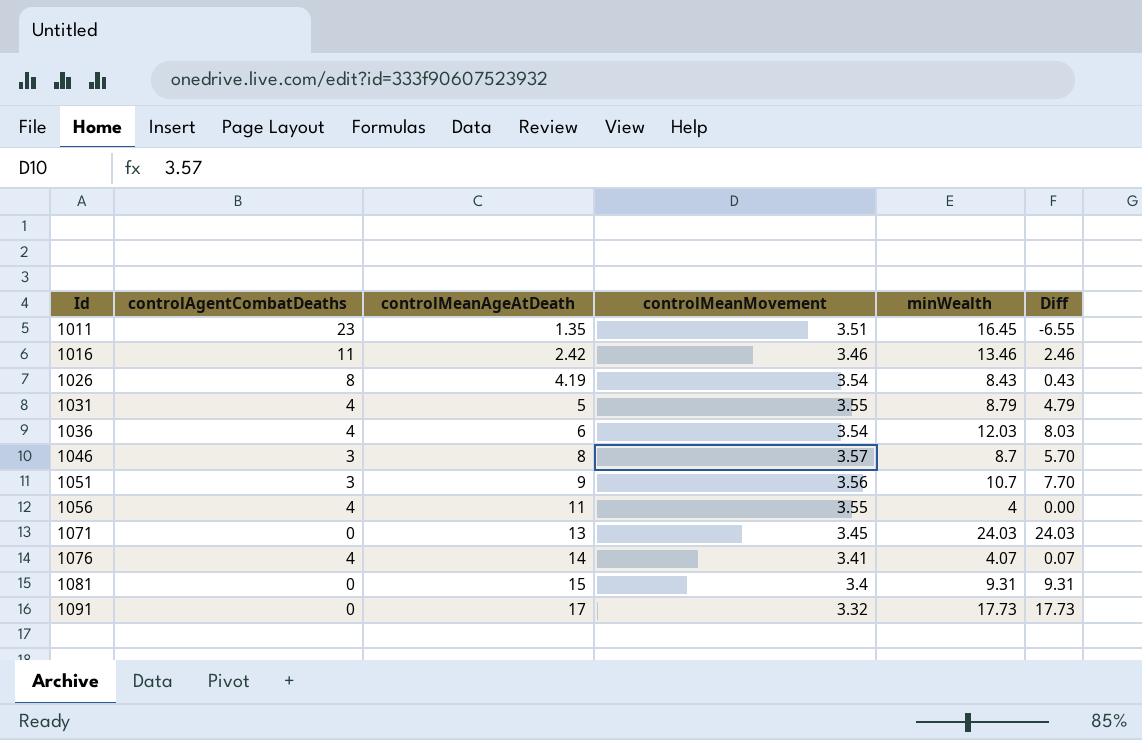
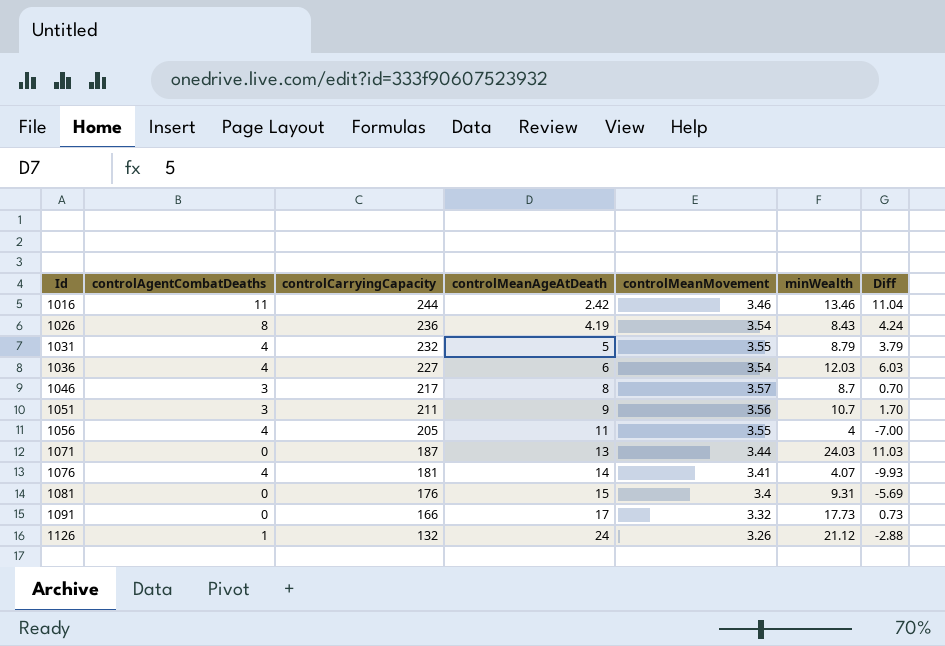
column controlCarryingCapacity | position: none -> 3
column Diff | formula: [minWealth] - [controlAgentCombatDeaths] -> [minWealth] - [controlMeanAgeAtDeath]
row 1011: 23 | 1.35 | 3.51 | 16.45 | -6.55 -> none
1071 | controlMeanMovement: 3.45 -> 3.44
row 1126: none -> 1 | 132 | 24 | 3.26 | 21.12 | -2.88

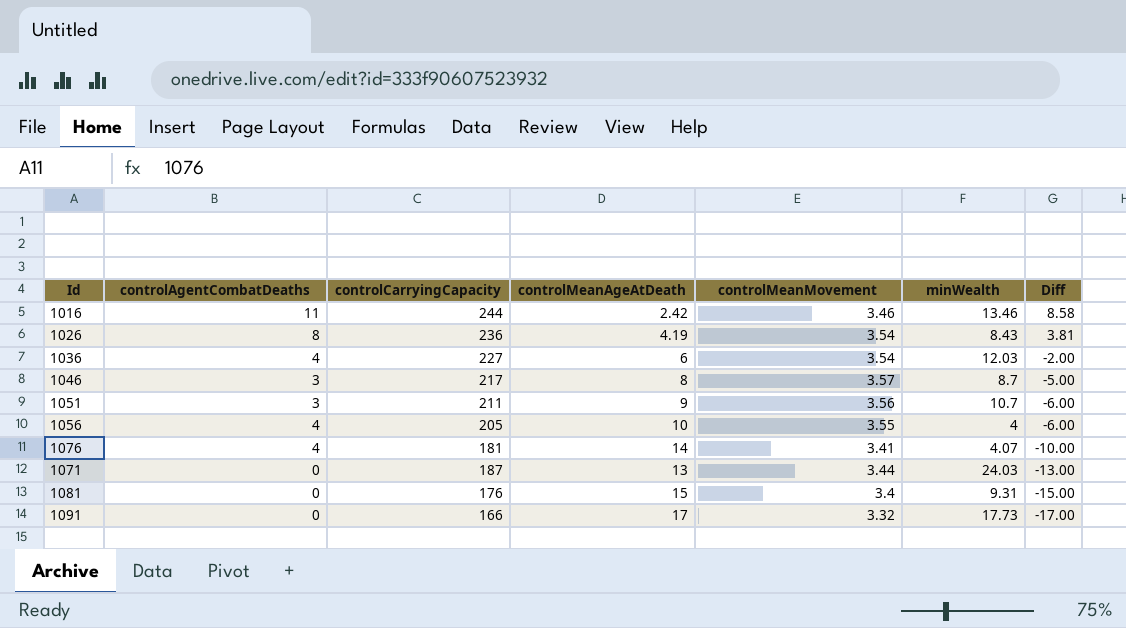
row order: Id ascending -> Diff descending
column Diff | formula: [minWealth] - [controlMeanAgeAtDeath] -> [controlAgentCombatDeaths] - [controlMeanAgeAtDeath]
row 1031: 4 | 232 | 5 | 3.55 | 8.79 | 3.79 -> none
row 1126: 1 | 132 | 24 | 3.26 | 21.12 | -2.88 -> none
1056 | controlMeanAgeAtDeath: 11 -> 10

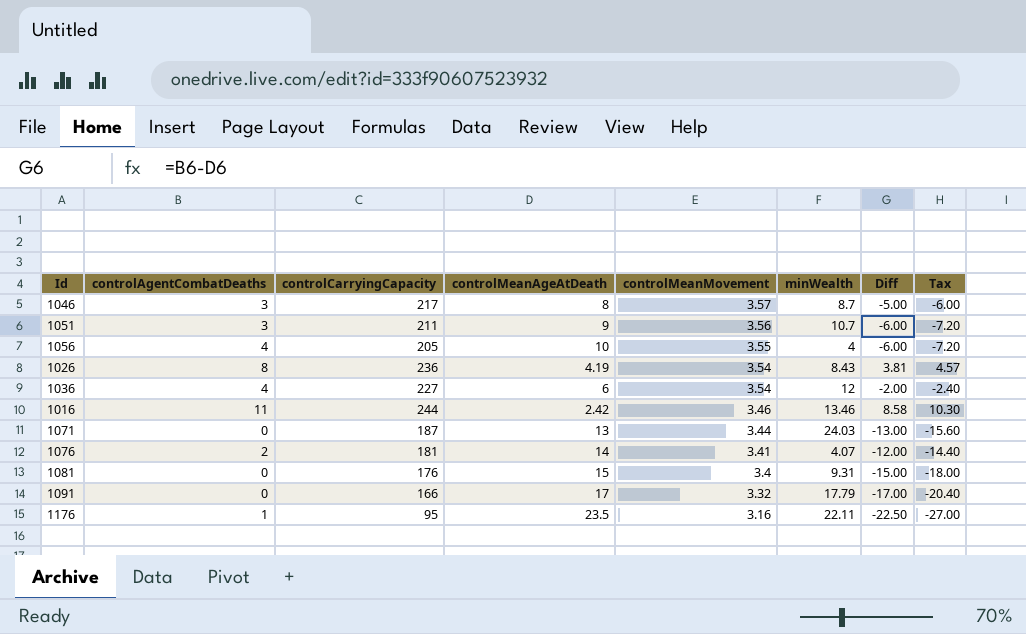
row order: Diff descending -> controlMeanMovement descending
column Tax | formula: none -> [Diff] * 1.2
1036 | minWealth: 12.03 -> 12
1076 | controlAgentCombatDeaths: 4 -> 2
1076 | Diff: -10.00 -> -12.00
1091 | minWealth: 17.73 -> 17.79
row 1176: none -> 1 | 95 | 23.5 | 3.16 | 22.11 | -22.50 | -27.00

